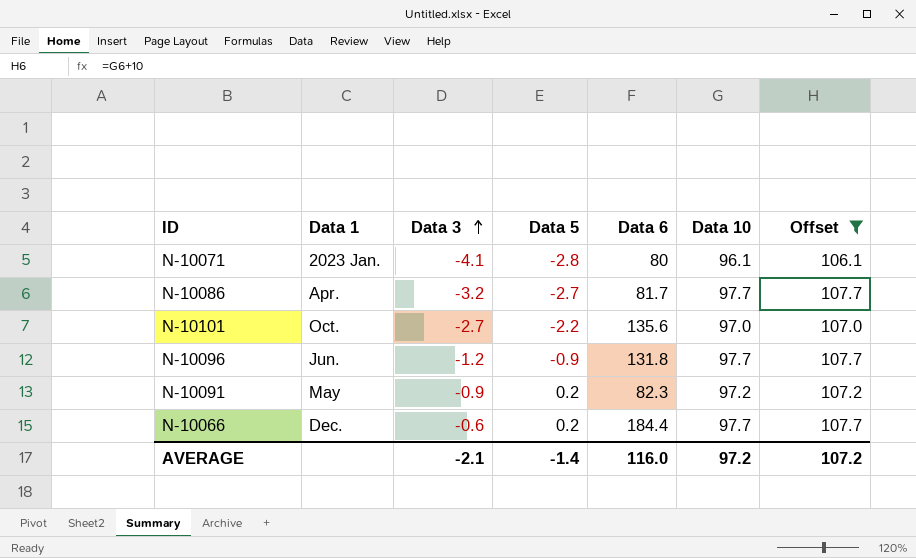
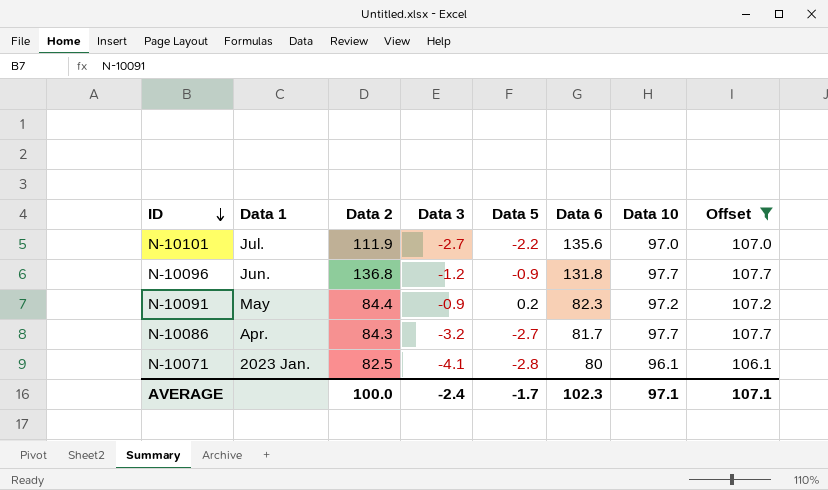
row order: Data 3 ascending -> ID descending
column Data 2 | position: none -> 3
row N-10066: Dec. | -0.6 | 0.2 | 184.4 | 97.7 | 107.7 -> none
N-10101 | Data 1: Oct. -> Jul.
AVERAGE | Data 3: -2.1 -> -2.4
AVERAGE | Data 5: -1.4 -> -1.7
AVERAGE | Data 6: 116.0 -> 102.3
AVERAGE | Data 10: 97.2 -> 97.1
AVERAGE | Offset: 107.2 -> 107.1

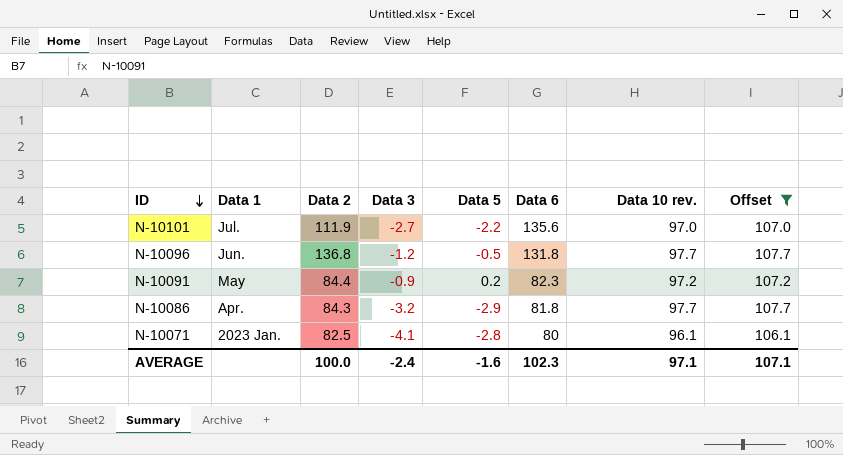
column name: Data 10 -> Data 10 rev.
N-10096 | Data 5: -0.9 -> -0.5
N-10086 | Data 5: -2.7 -> -2.9
N-10086 | Data 6: 81.7 -> 81.8
AVERAGE | Data 5: -1.7 -> -1.6

